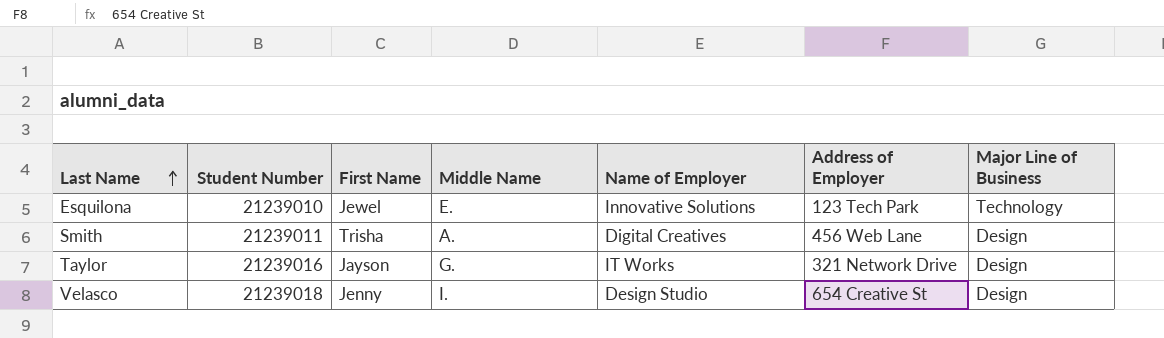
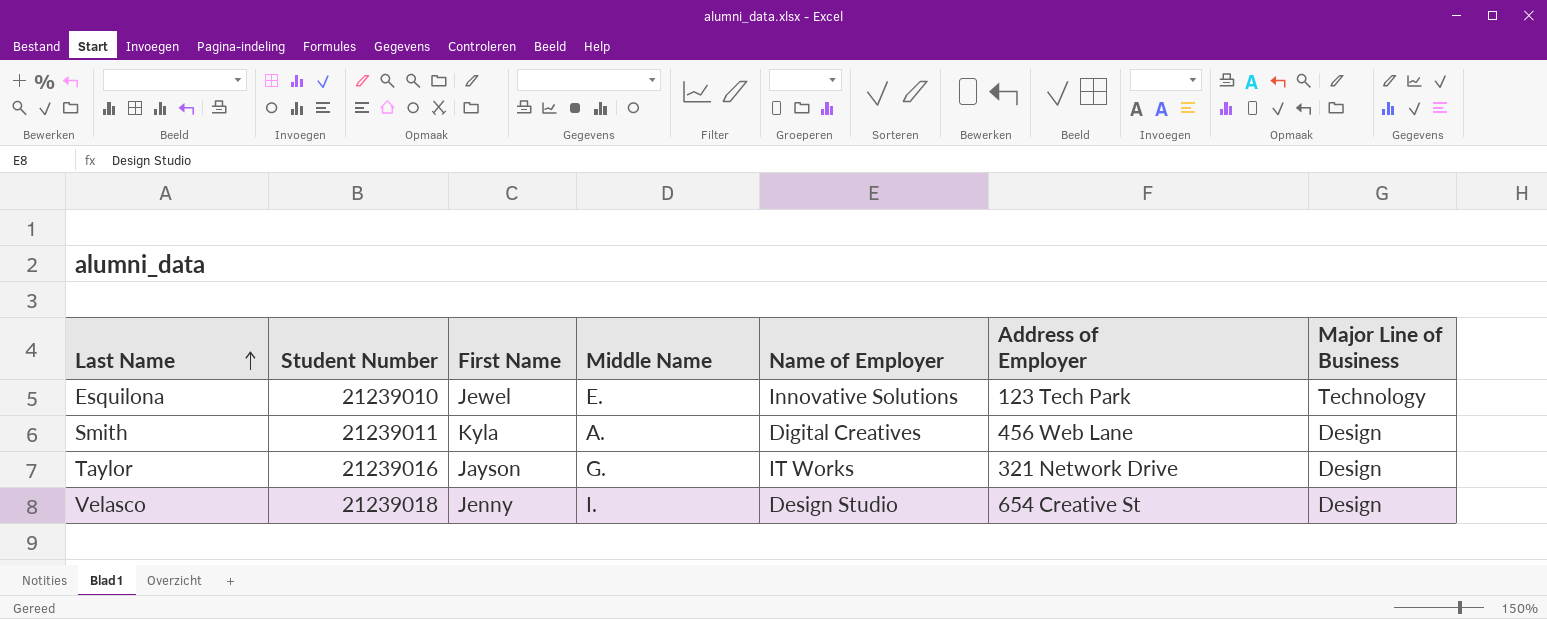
Smith | First Name: Trisha -> Kyla

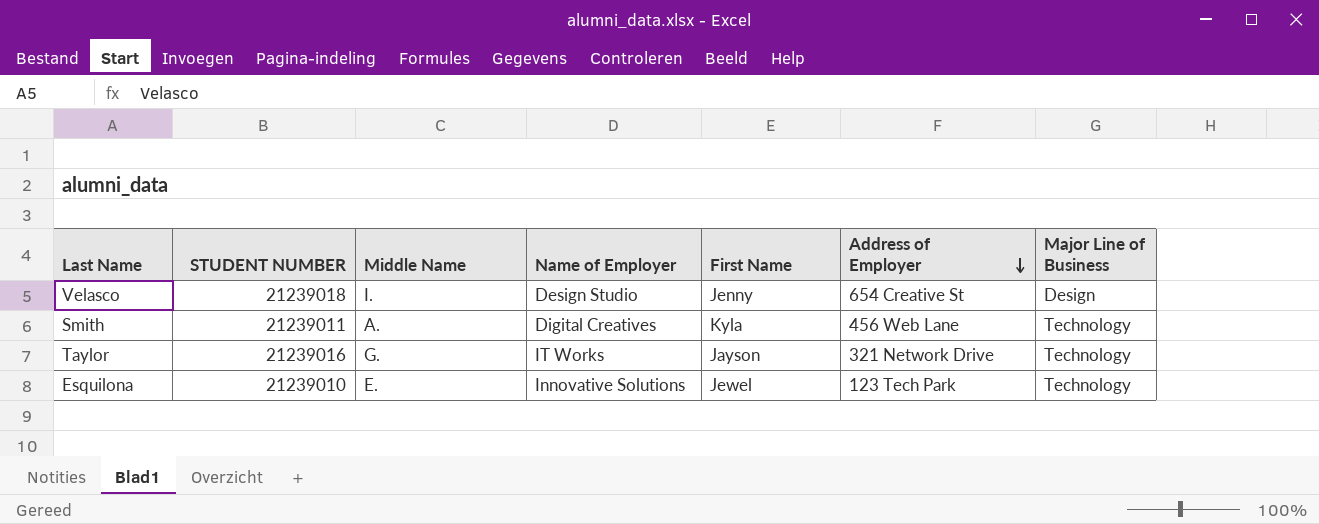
row order: Last Name ascending -> Address of Employer descending
column name: Student Number -> STUDENT NUMBER
column First Name | position: 3 -> 5
Smith | Major Line of Business: Design -> Technology
Taylor | Major Line of Business: Design -> Technology

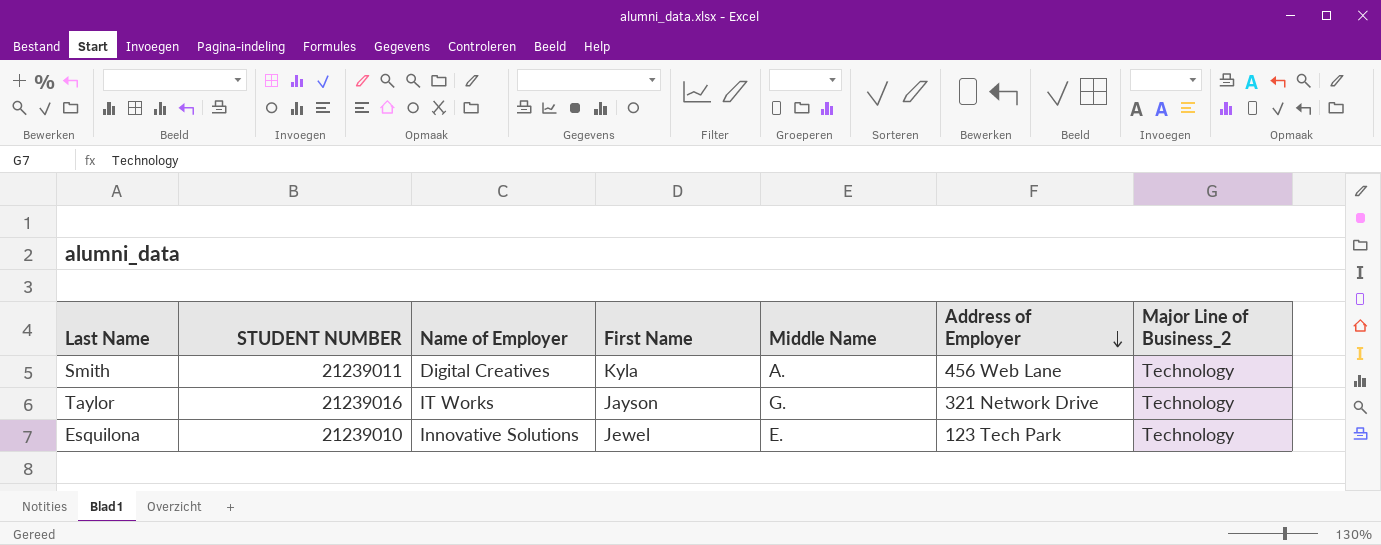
column Middle Name | position: 3 -> 5
column name: Major Line of Business -> Major Line of Business_2
row Velasco: 21239018 | I. | Design Studio | Jenny | 654 Creative St | Design -> none

